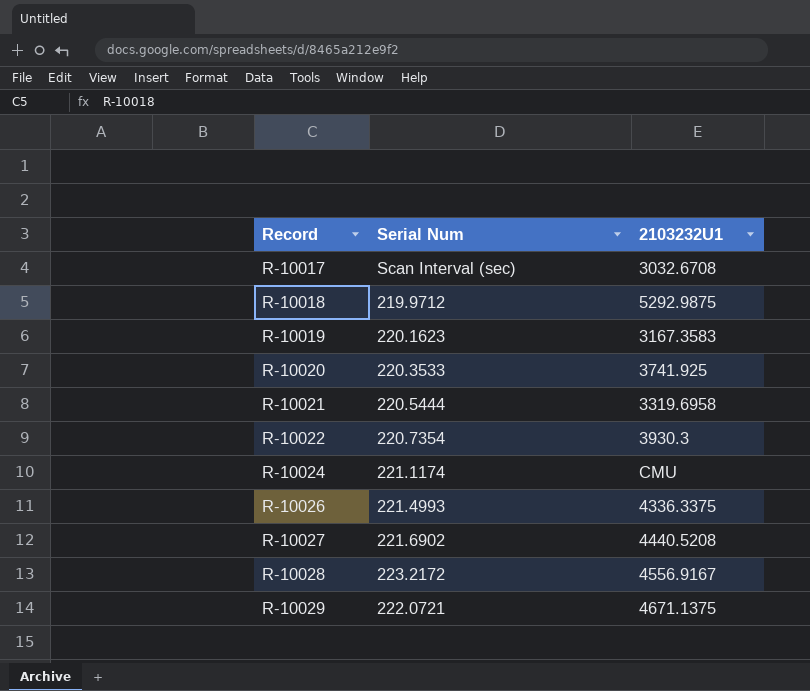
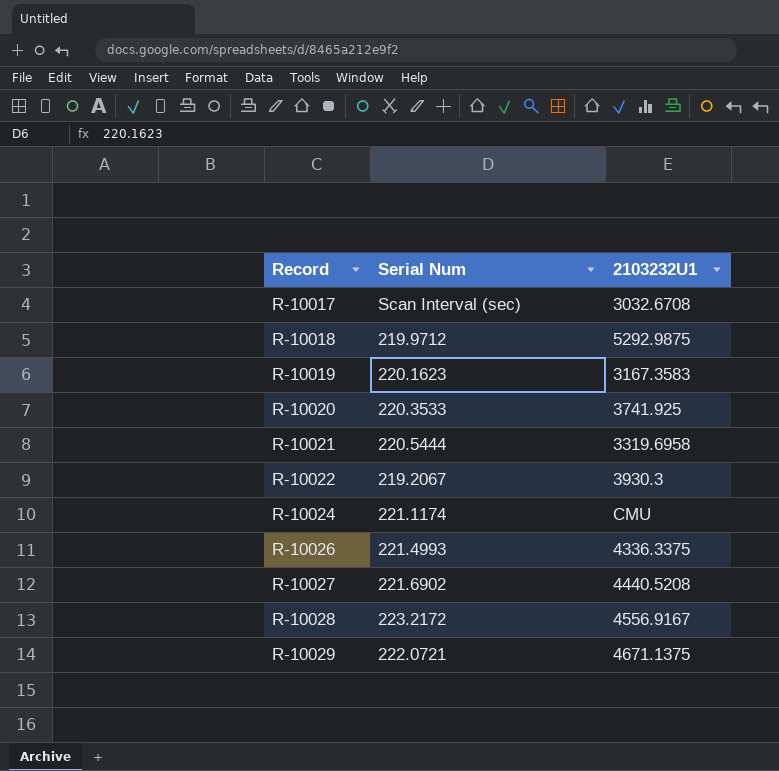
R-10022 | Serial Num: 220.7354 -> 219.2067

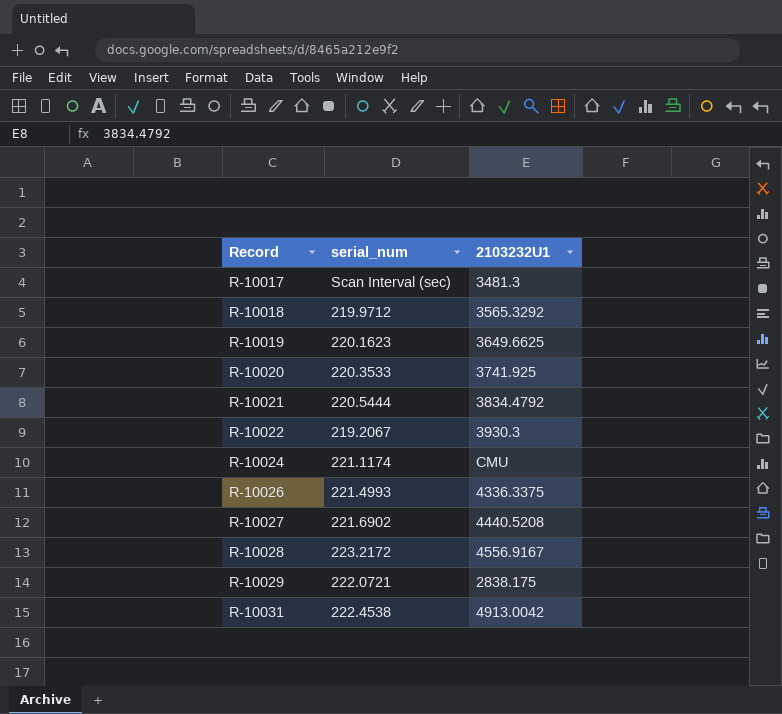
column name: Serial Num -> serial_num
R-10017 | 2103232U1: 3032.6708 -> 3481.3
R-10018 | 2103232U1: 5292.9875 -> 3565.3292
R-10019 | 2103232U1: 3167.3583 -> 3649.6625
R-10021 | 2103232U1: 3319.6958 -> 3834.4792
R-10029 | 2103232U1: 4671.1375 -> 2838.175
row R-10031: none -> 222.4538 | 4913.0042

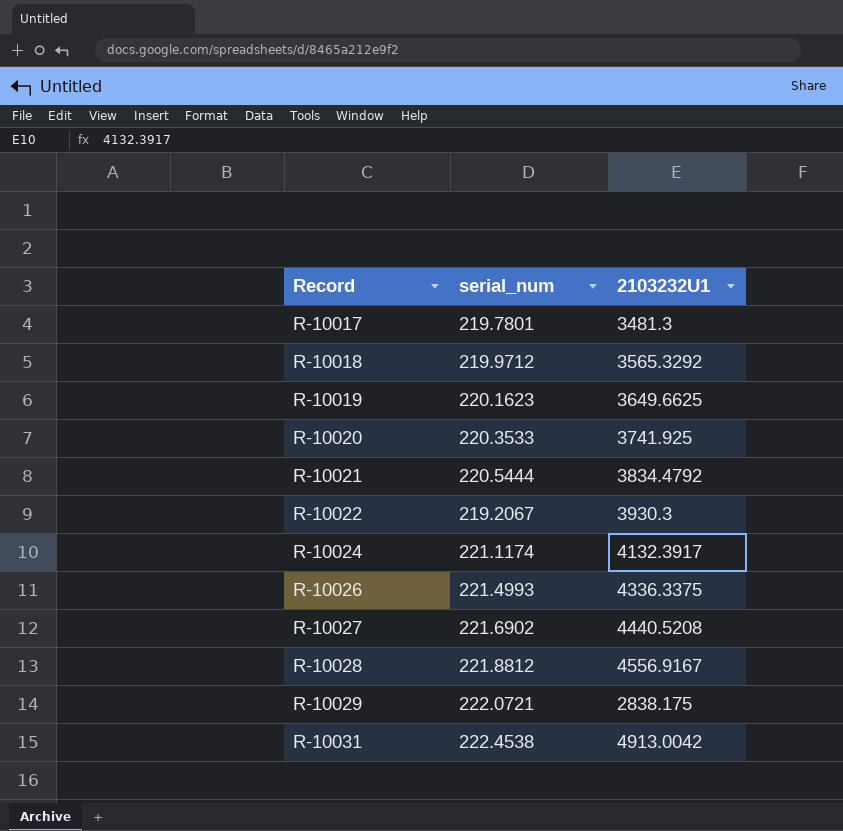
R-10017 | serial_num: Scan Interval (sec) -> 219.7801
R-10024 | 2103232U1: CMU -> 4132.3917
R-10028 | serial_num: 223.2172 -> 221.8812

